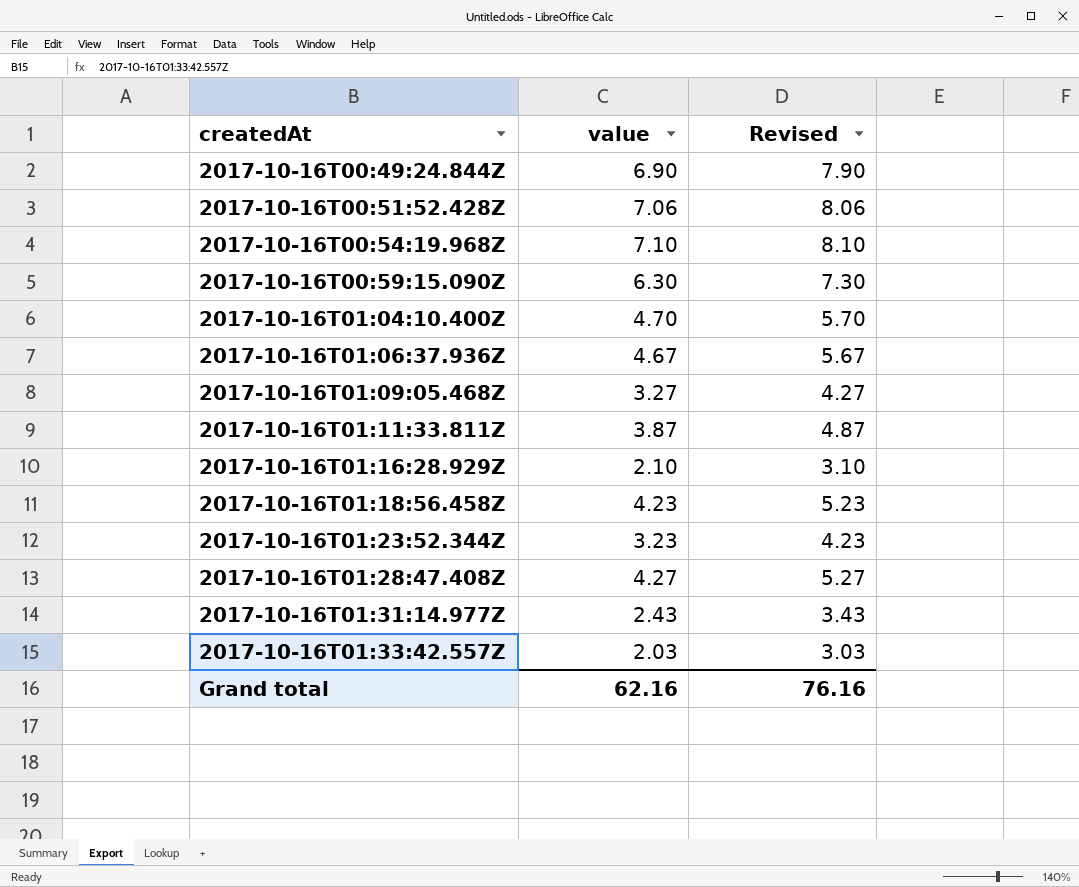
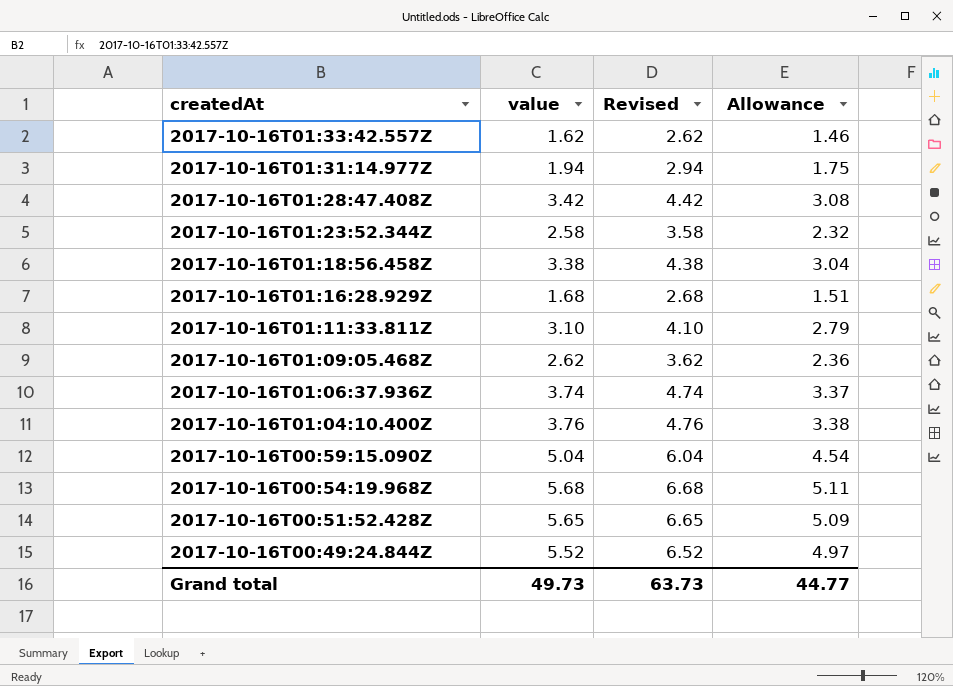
row order: createdAt ascending -> createdAt descending
column Allowance | formula: none -> [value] * 0.9
2017-10-16T01:33:42.557Z | value: 2.03 -> 1.62
2017-10-16T01:33:42.557Z | Revised: 3.03 -> 2.62
2017-10-16T01:31:14.977Z | value: 2.43 -> 1.94
2017-10-16T01:31:14.977Z | Revised: 3.43 -> 2.94
2017-10-16T01:28:47.408Z | value: 4.27 -> 3.42
2017-10-16T01:28:47.408Z | Revised: 5.27 -> 4.42
2017-10-16T01:23:52.344Z | value: 3.23 -> 2.58
2017-10-16T01:23:52.344Z | Revised: 4.23 -> 3.58
2017-10-16T01:18:56.458Z | value: 4.23 -> 3.38
2017-10-16T01:18:56.458Z | Revised: 5.23 -> 4.38
2017-10-16T01:16:28.929Z | value: 2.10 -> 1.68
2017-10-16T01:16:28.929Z | Revised: 3.10 -> 2.68
2017-10-16T01:11:33.811Z | value: 3.87 -> 3.10
2017-10-16T01:11:33.811Z | Revised: 4.87 -> 4.10
2017-10-16T01:09:05.468Z | value: 3.27 -> 2.62
2017-10-16T01:09:05.468Z | Revised: 4.27 -> 3.62
2017-10-16T01:06:37.936Z | value: 4.67 -> 3.74
2017-10-16T01:06:37.936Z | Revised: 5.67 -> 4.74
2017-10-16T01:04:10.400Z | value: 4.70 -> 3.76
2017-10-16T01:04:10.400Z | Revised: 5.70 -> 4.76
2017-10-16T00:59:15.090Z | value: 6.30 -> 5.04
2017-10-16T00:59:15.090Z | Revised: 7.30 -> 6.04
2017-10-16T00:54:19.968Z | value: 7.10 -> 5.68
2017-10-16T00:54:19.968Z | Revised: 8.10 -> 6.68
2017-10-16T00:51:52.428Z | value: 7.06 -> 5.65
2017-10-16T00:51:52.428Z | Revised: 8.06 -> 6.65
2017-10-16T00:49:24.844Z | value: 6.90 -> 5.52
2017-10-16T00:49:24.844Z | Revised: 7.90 -> 6.52
Grand total | value: 62.16 -> 49.73
Grand total | Revised: 76.16 -> 63.73

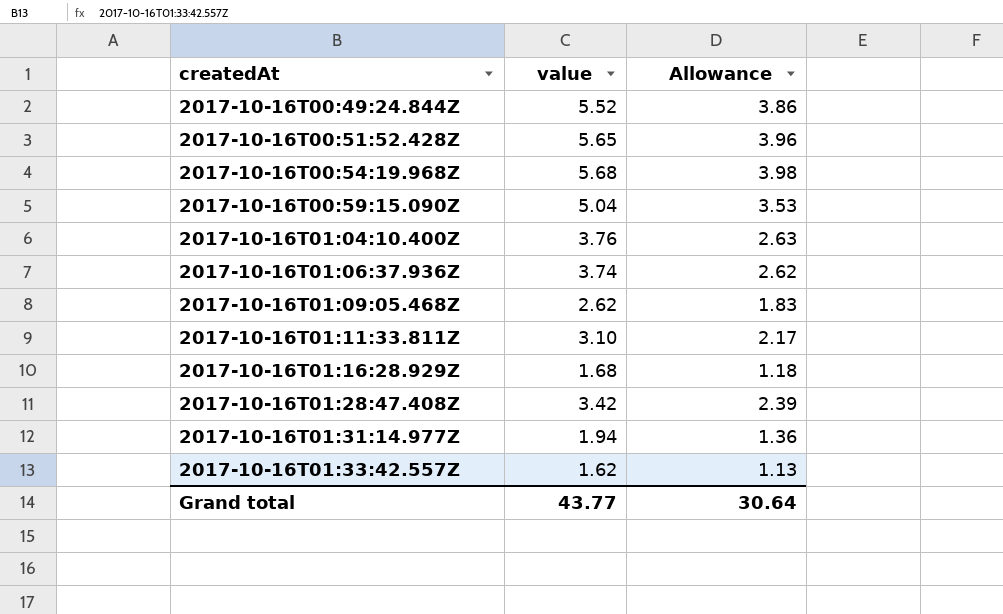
row order: createdAt descending -> createdAt ascending
column Revised | formula: [value] + 1 -> none
column Allowance | formula: [value] * 0.9 -> [value] * 0.7
row 2017-10-16T01:23:52.344Z: 2.58 | 3.58 | 2.32 -> none
row 2017-10-16T01:18:56.458Z: 3.38 | 4.38 | 3.04 -> none
Grand total | value: 49.73 -> 43.77
Grand total | Allowance: 44.77 -> 30.64

